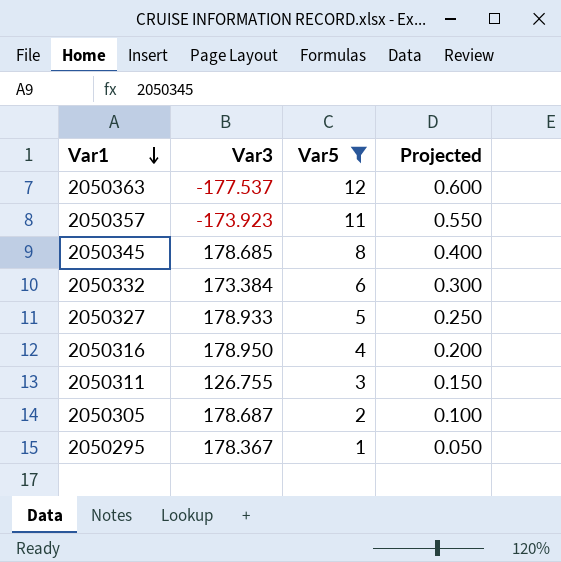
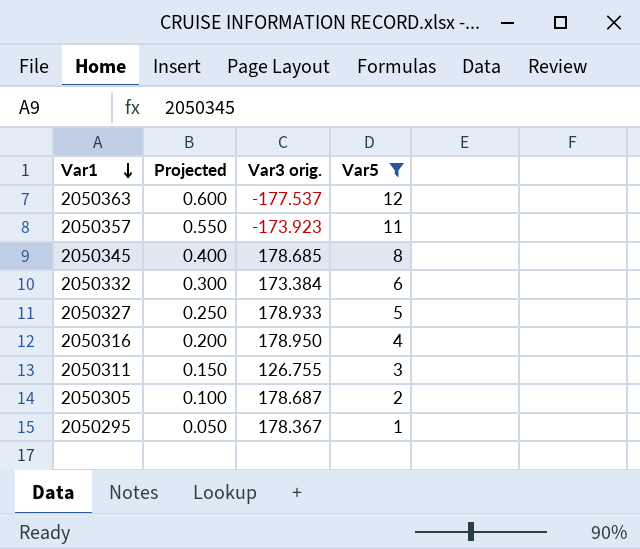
column Projected | position: 4 -> 2
column name: Var3 -> Var3 orig.

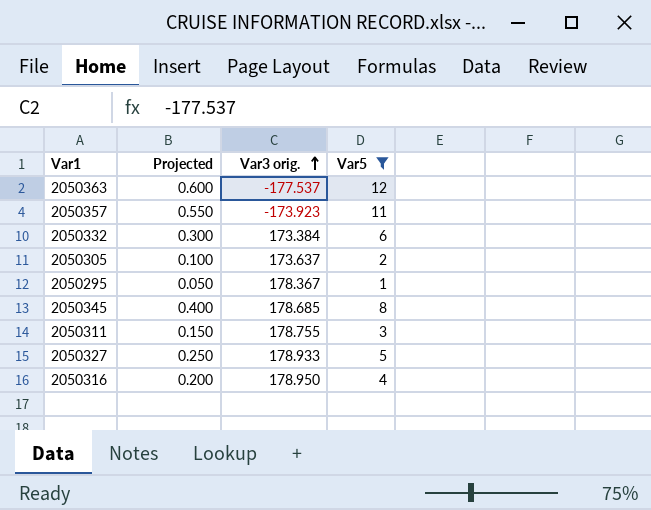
row order: Var1 descending -> Var3 orig. ascending
2050305 | Var3 orig.: 178.687 -> 173.637
2050311 | Var3 orig.: 126.755 -> 178.755

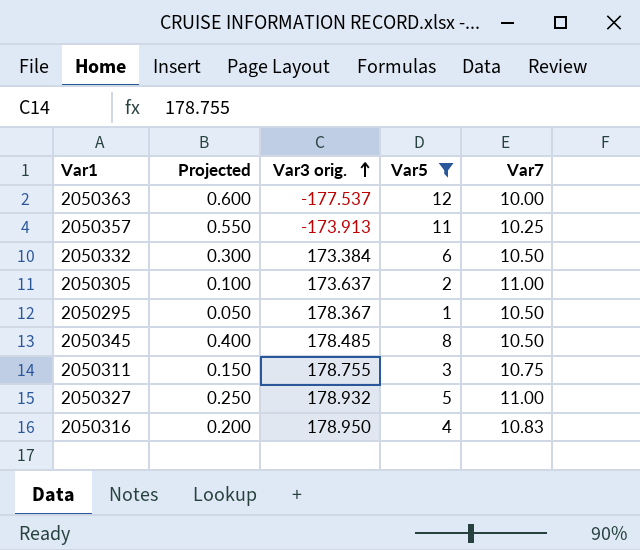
column Var7 | position: none -> 5
2050357 | Var3 orig.: -173.923 -> -173.913
2050345 | Var3 orig.: 178.685 -> 178.485
2050327 | Var3 orig.: 178.933 -> 178.932

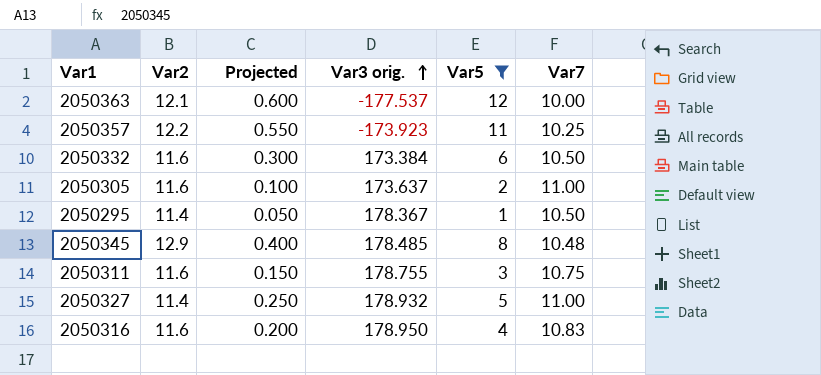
column Var2 | position: none -> 2
2050357 | Var3 orig.: -173.913 -> -173.923
2050345 | Var7: 10.50 -> 10.48

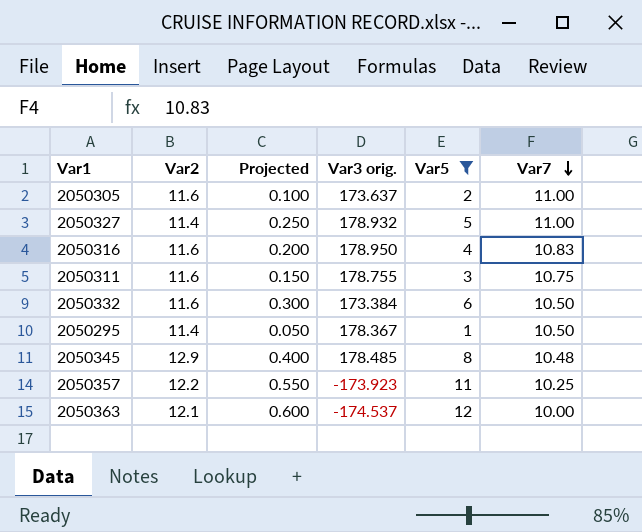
row order: Var3 orig. ascending -> Var7 descending
2050363 | Var3 orig.: -177.537 -> -174.537

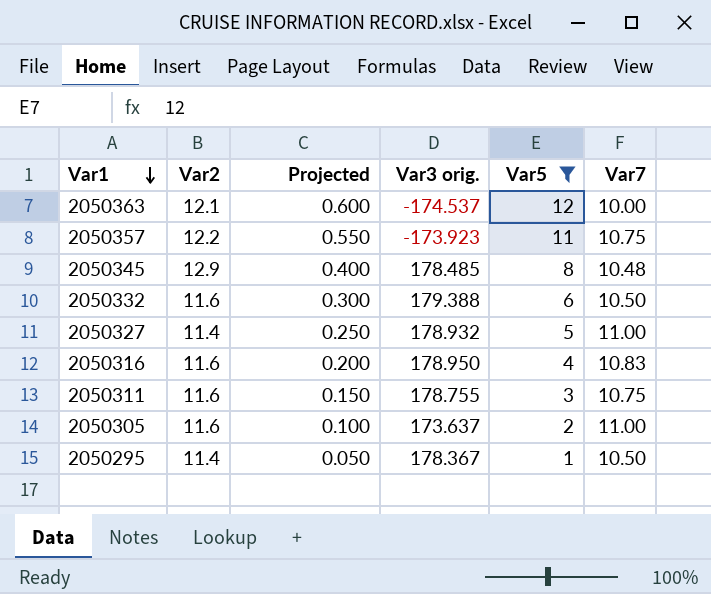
row order: Var7 descending -> Var1 descending
2050357 | Var7: 10.25 -> 10.75
2050332 | Var3 orig.: 173.384 -> 179.388

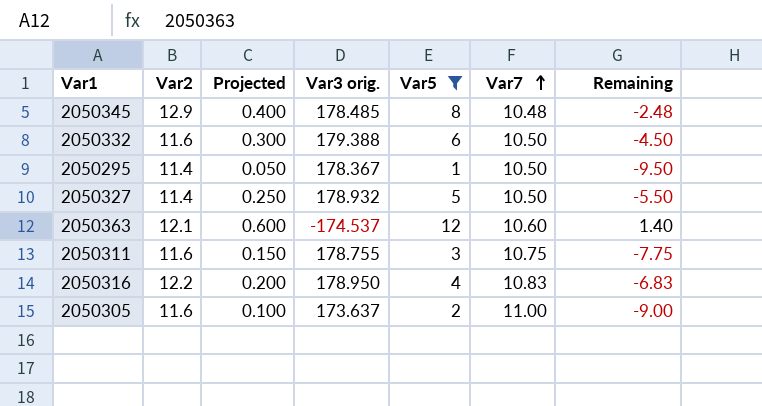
row order: Var1 descending -> Var7 ascending
column Remaining | formula: none -> [Var5] - [Var7]
row 2050357: 12.2 | 0.550 | -173.923 | 11 | 10.75 -> none
2050327 | Var7: 11.00 -> 10.50
2050363 | Var7: 10.00 -> 10.60
2050316 | Var2: 11.6 -> 12.2

